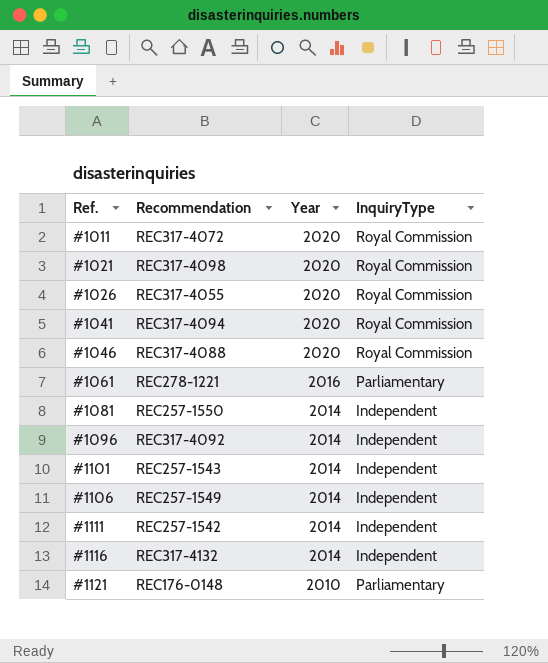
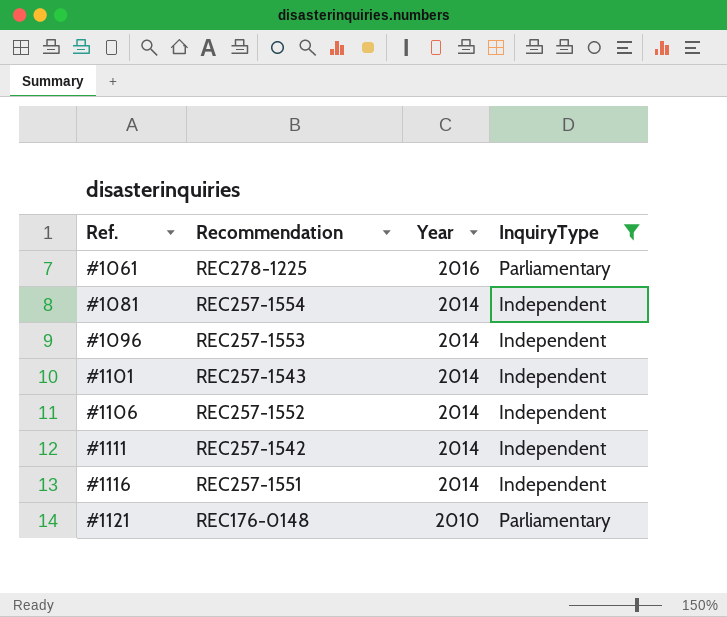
filter: none -> InquiryType != Royal Commission
#1061 | Recommendation: REC278-1221 -> REC278-1225
#1081 | Recommendation: REC257-1550 -> REC257-1554
#1096 | Recommendation: REC317-4092 -> REC257-1553
#1106 | Recommendation: REC257-1549 -> REC257-1552
#1116 | Recommendation: REC317-4132 -> REC257-1551

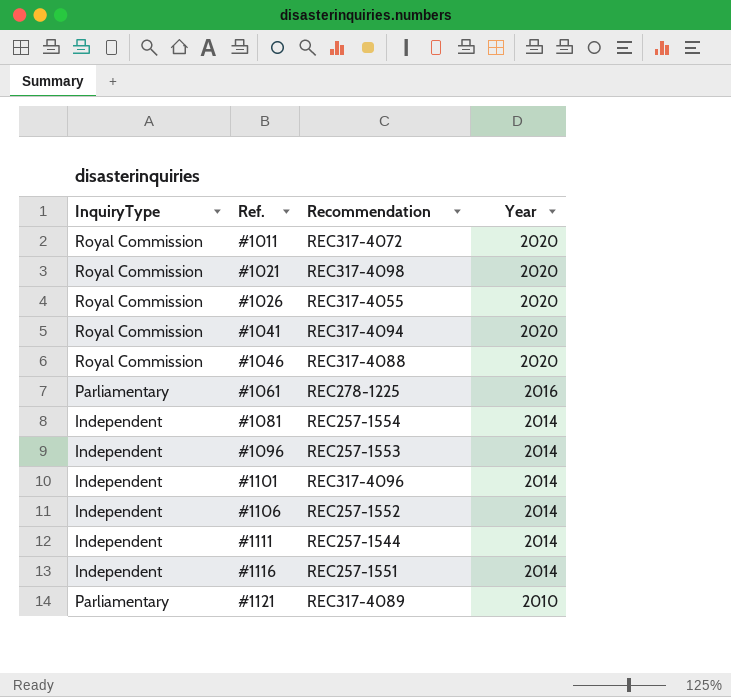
filter: InquiryType != Royal Commission -> none
column InquiryType | position: 4 -> 1
#1101 | Recommendation: REC257-1543 -> REC317-4096
#1111 | Recommendation: REC257-1542 -> REC257-1544
#1121 | Recommendation: REC176-0148 -> REC317-4089

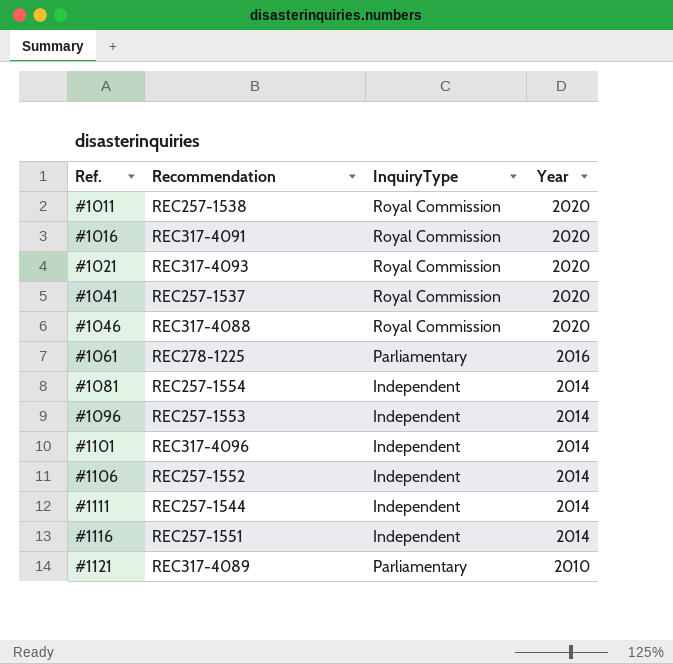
column InquiryType | position: 1 -> 3
row #1026: Royal Commission | REC317-4055 | 2020 -> none
#1011 | Recommendation: REC317-4072 -> REC257-1538
row #1016: none -> REC317-4091 | Royal Commission | 2020
#1021 | Recommendation: REC317-4098 -> REC317-4093
#1041 | Recommendation: REC317-4094 -> REC257-1537

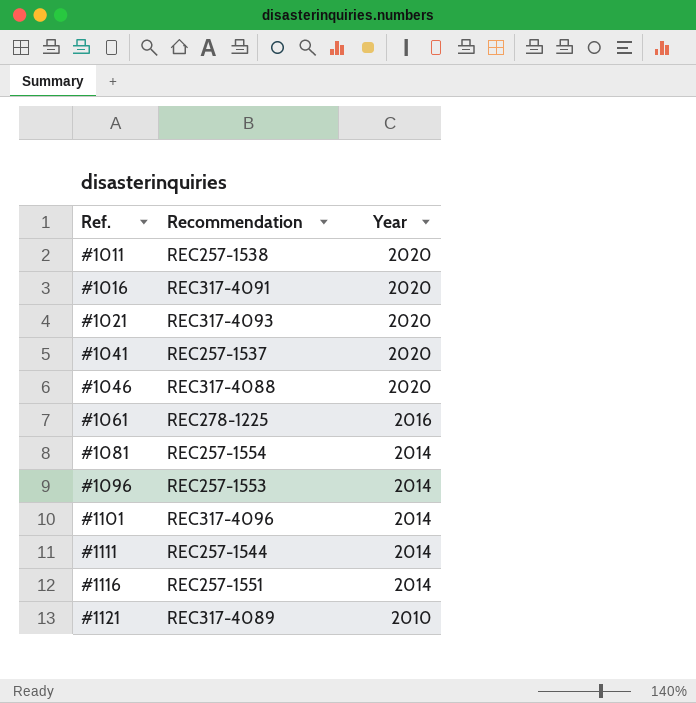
column InquiryType | position: 3 -> none
row #1106: REC257-1552 | Independent | 2014 -> none

